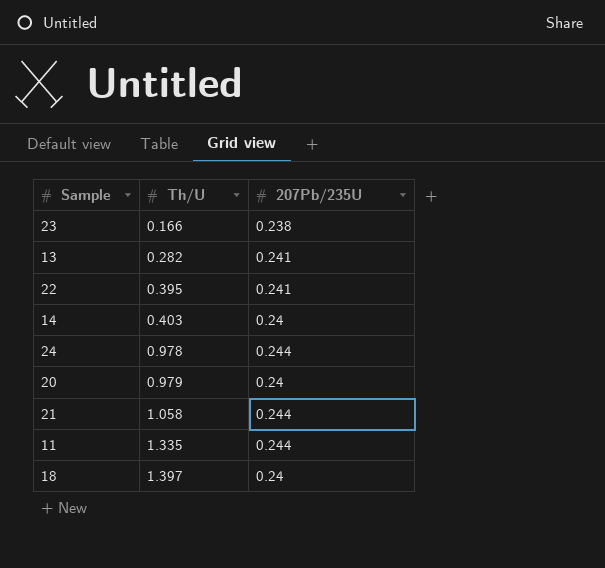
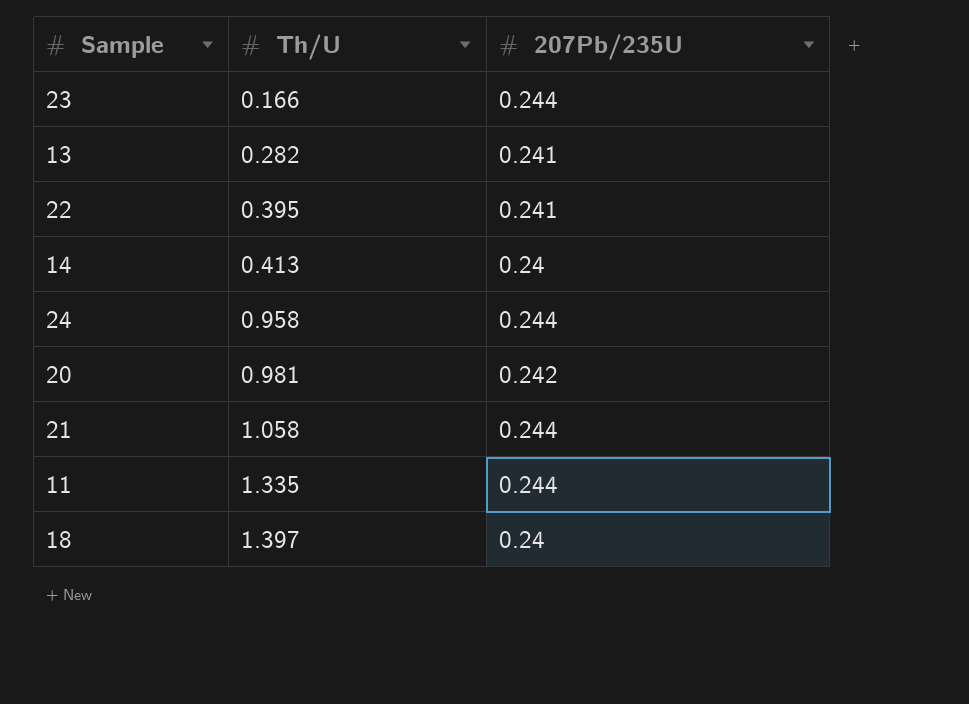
23 | 207Pb/235U: 0.238 -> 0.244
14 | Th/U: 0.403 -> 0.413
24 | Th/U: 0.978 -> 0.958
20 | Th/U: 0.979 -> 0.981
20 | 207Pb/235U: 0.24 -> 0.242

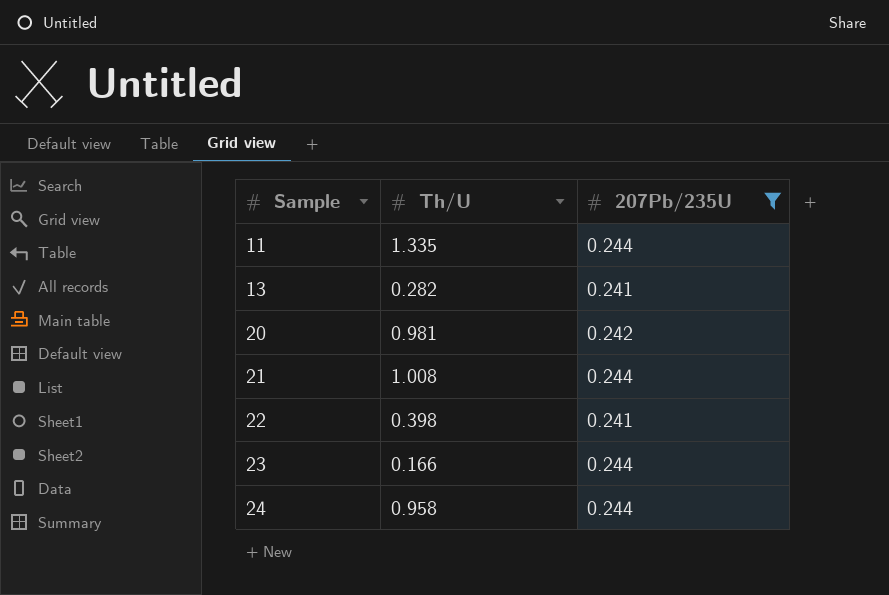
filter: none -> 207Pb/235U != 0.24
row order: Th/U ascending -> Sample ascending
21 | Th/U: 1.058 -> 1.008
22 | Th/U: 0.395 -> 0.398

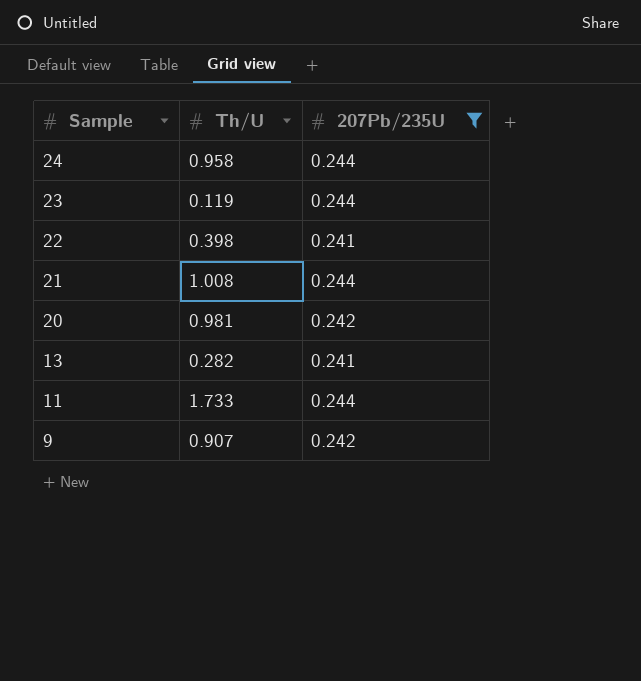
row order: Sample ascending -> Sample descending
23 | Th/U: 0.166 -> 0.119
11 | Th/U: 1.335 -> 1.733
row 9: none -> 0.907 | 0.242

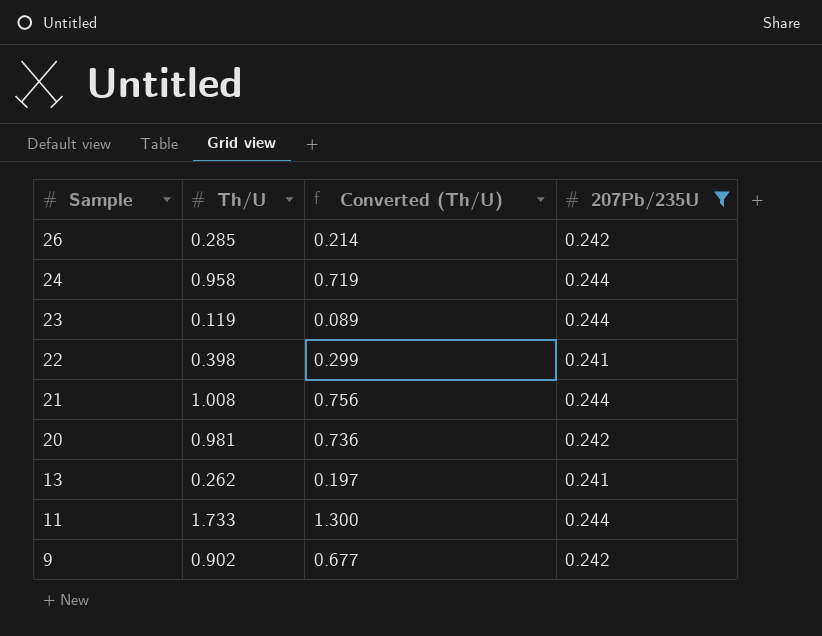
column Converted (Th/U) | formula: none -> [Th/U] * 0.75
row 26: none -> 0.285 | 0.214 | 0.242
13 | Th/U: 0.282 -> 0.262
9 | Th/U: 0.907 -> 0.902

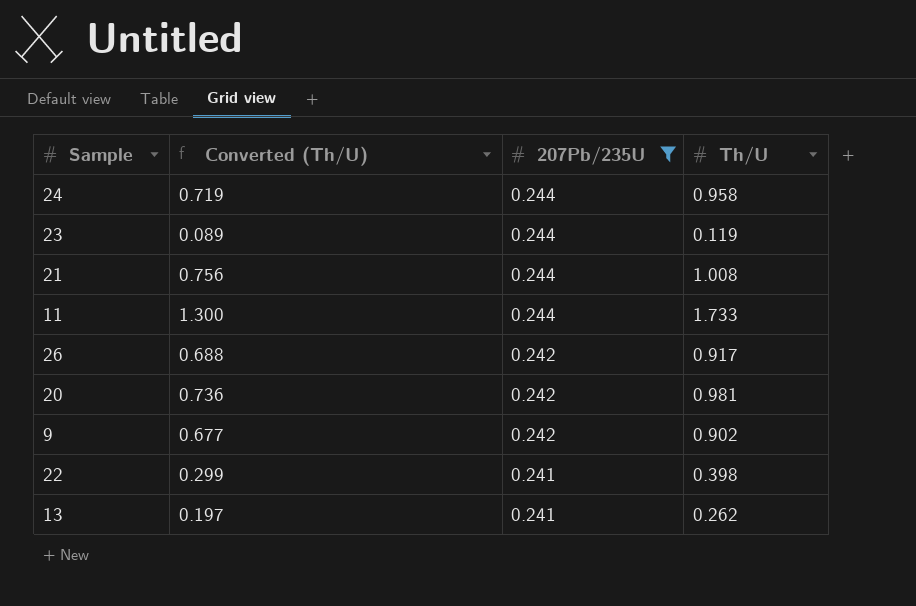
row order: Sample descending -> 207Pb/235U descending
column Th/U | position: 2 -> 4
26 | Converted (Th/U): 0.214 -> 0.688
26 | Th/U: 0.285 -> 0.917

